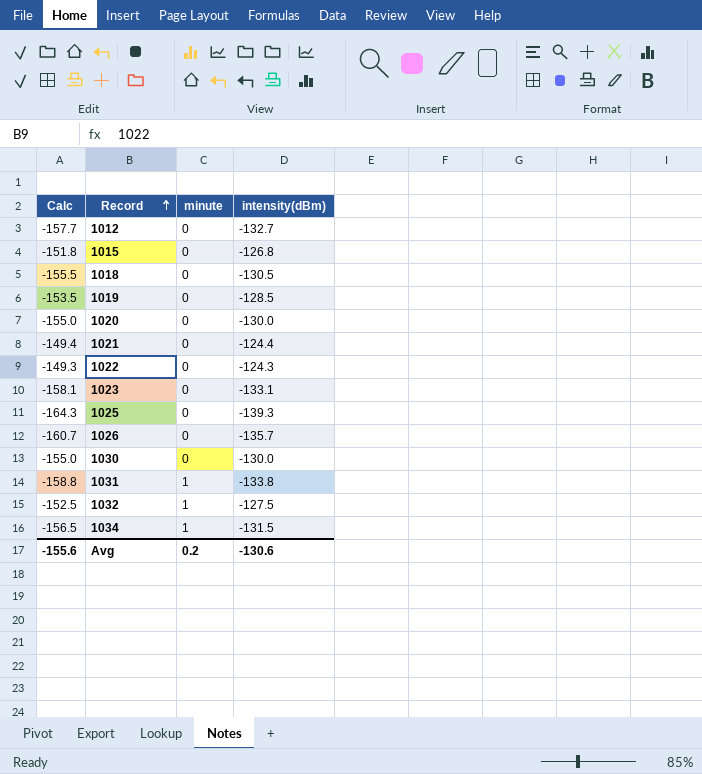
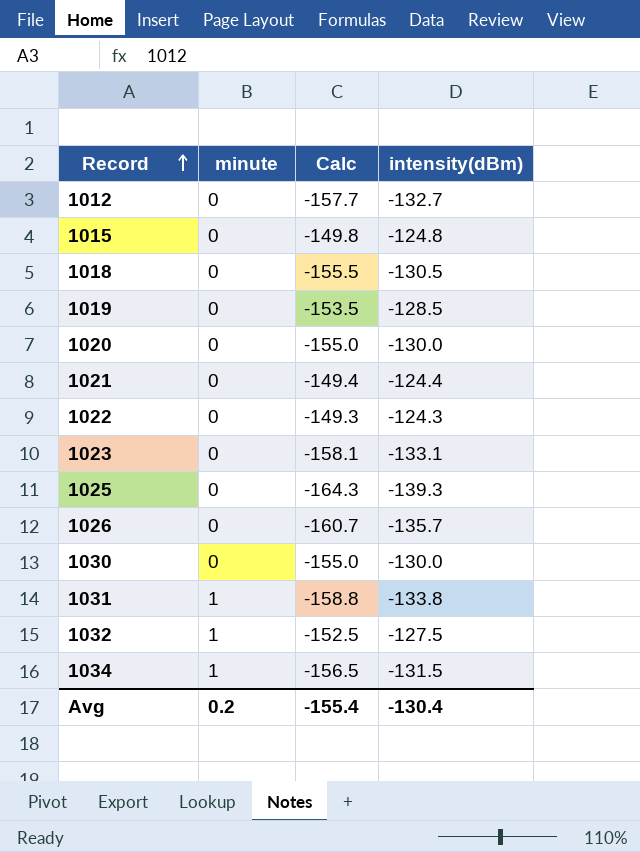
column Calc | position: 1 -> 3
1015 | Calc: -151.8 -> -149.8
1015 | intensity(dBm): -126.8 -> -124.8
Avg | Calc: -155.6 -> -155.4
Avg | intensity(dBm): -130.6 -> -130.4

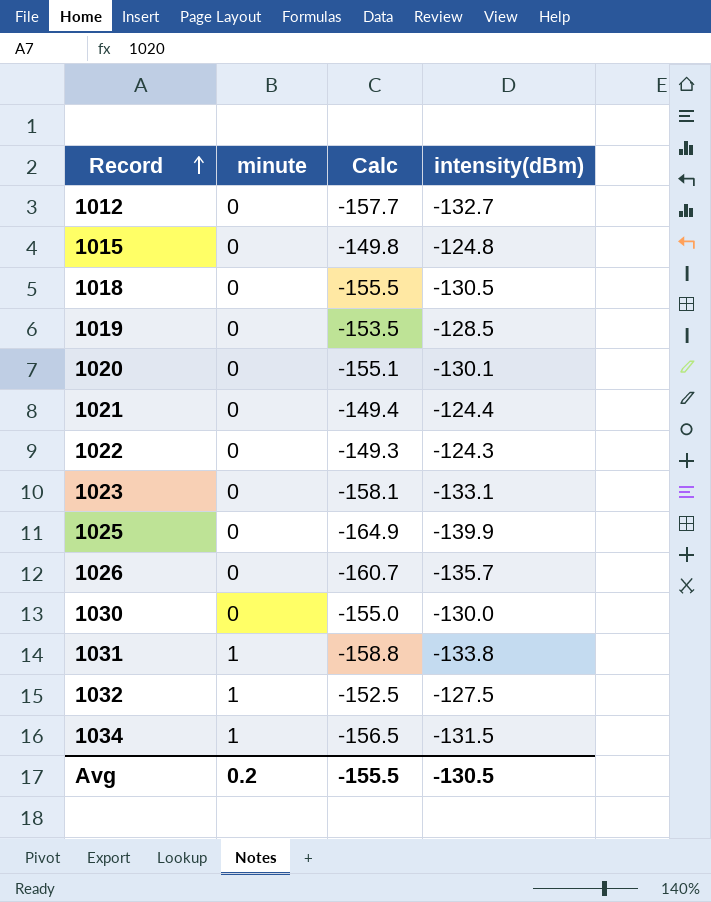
1020 | Calc: -155.0 -> -155.1
1020 | intensity(dBm): -130.0 -> -130.1
1025 | Calc: -164.3 -> -164.9
1025 | intensity(dBm): -139.3 -> -139.9
Avg | Calc: -155.4 -> -155.5
Avg | intensity(dBm): -130.4 -> -130.5

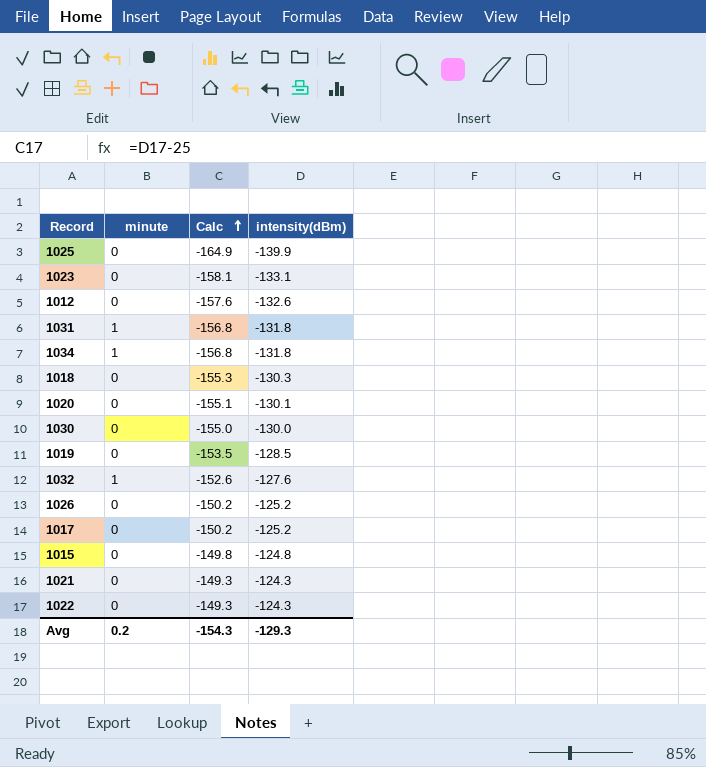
row order: Record ascending -> Calc ascending
1012 | Calc: -157.7 -> -157.6
1012 | intensity(dBm): -132.7 -> -132.6
1031 | Calc: -158.8 -> -156.8
1031 | intensity(dBm): -133.8 -> -131.8
1034 | Calc: -156.5 -> -156.8
1034 | intensity(dBm): -131.5 -> -131.8
1018 | Calc: -155.5 -> -155.3
1018 | intensity(dBm): -130.5 -> -130.3
1032 | Calc: -152.5 -> -152.6
1032 | intensity(dBm): -127.5 -> -127.6
1026 | Calc: -160.7 -> -150.2
1026 | intensity(dBm): -135.7 -> -125.2
row 1017: none -> 0 | -150.2 | -125.2
1021 | Calc: -149.4 -> -149.3
1021 | intensity(dBm): -124.4 -> -124.3
Avg | Calc: -155.5 -> -154.3
Avg | intensity(dBm): -130.5 -> -129.3

